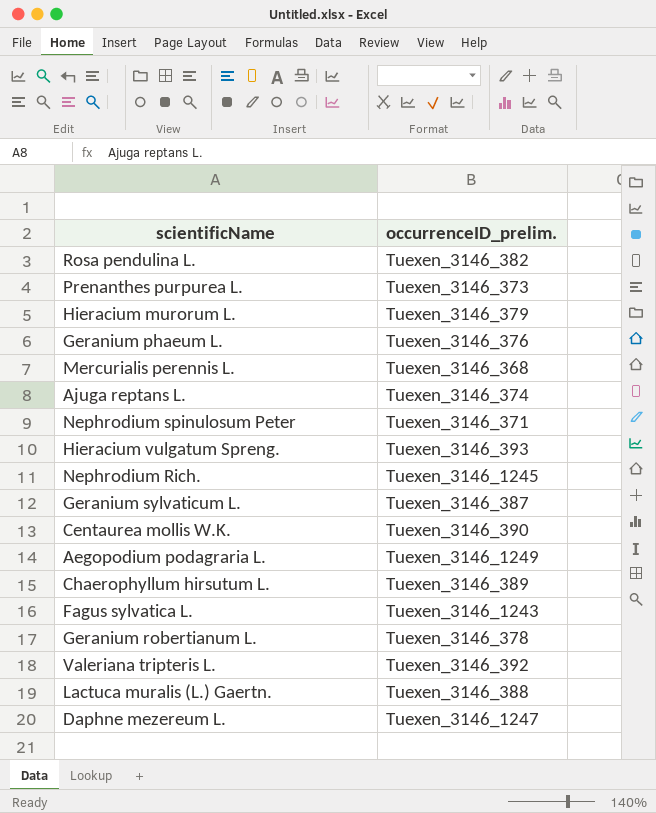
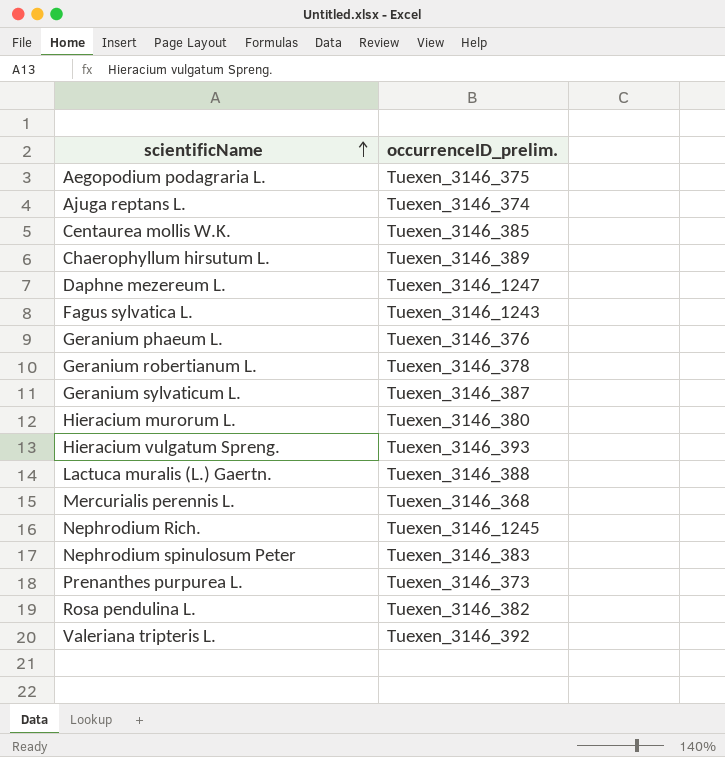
row order: none -> scientificName ascending
Aegopodium podagraria L. | occurrenceID_prelim.: Tuexen_3146_1249 -> Tuexen_3146_375
Centaurea mollis W.K. | occurrenceID_prelim.: Tuexen_3146_390 -> Tuexen_3146_385
Hieracium murorum L. | occurrenceID_prelim.: Tuexen_3146_379 -> Tuexen_3146_380
Nephrodium spinulosum Peter | occurrenceID_prelim.: Tuexen_3146_371 -> Tuexen_3146_383

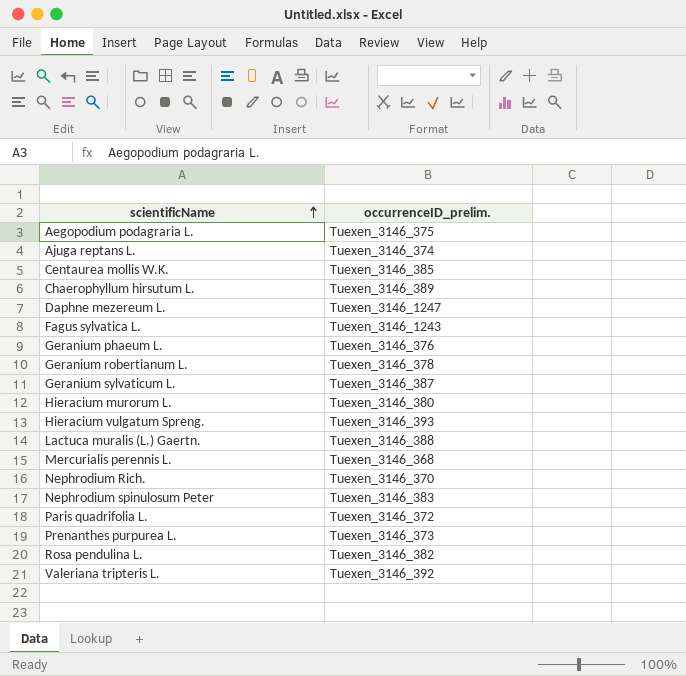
Nephrodium Rich. | occurrenceID_prelim.: Tuexen_3146_1245 -> Tuexen_3146_370
row Paris quadrifolia L.: none -> Tuexen_3146_372

